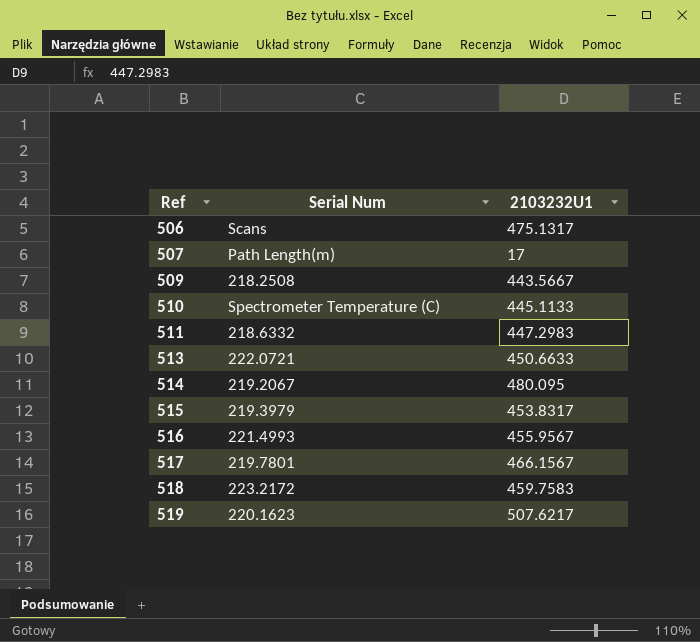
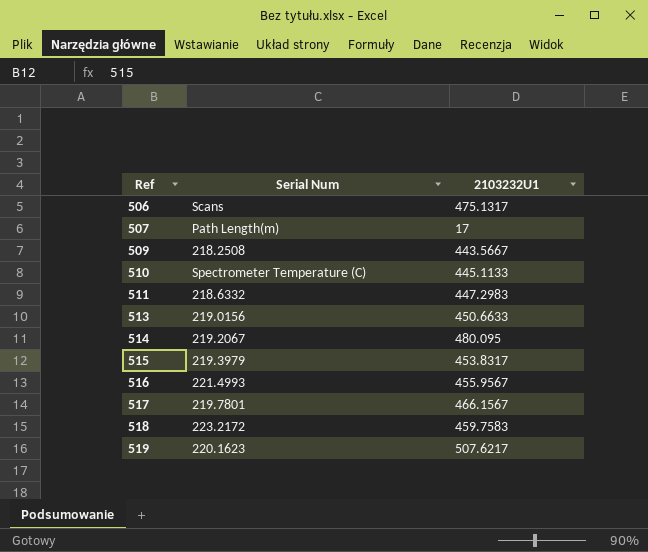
513 | Serial Num: 222.0721 -> 219.0156

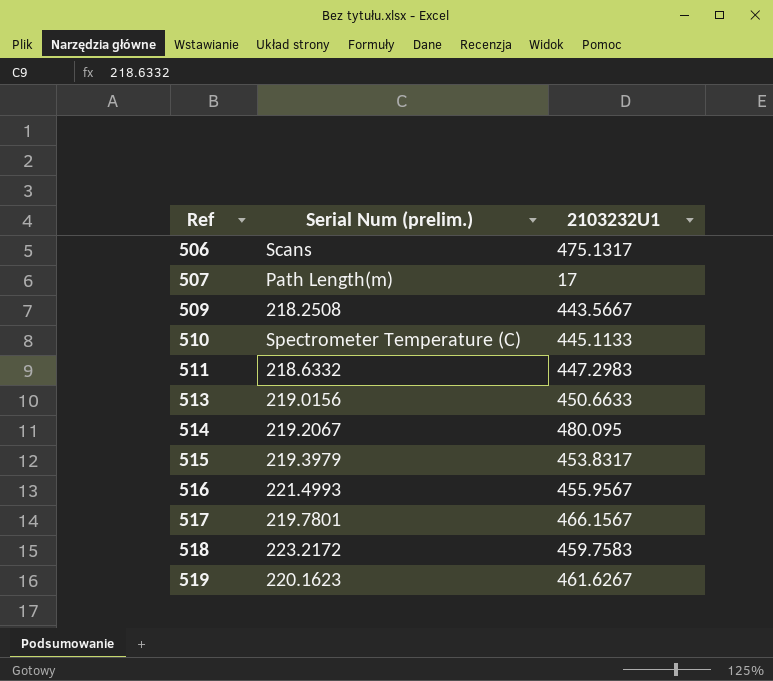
column name: Serial Num -> Serial Num (prelim.)
519 | 2103232U1: 507.6217 -> 461.6267

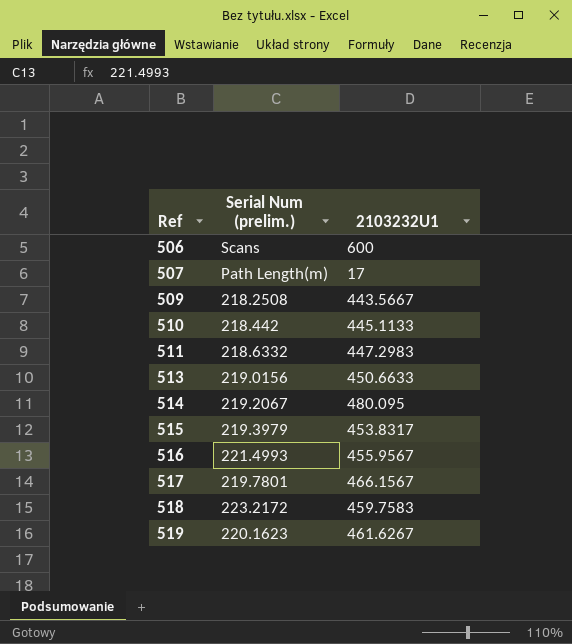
506 | 2103232U1: 475.1317 -> 600
510 | Serial Num (prelim.): Spectrometer Temperature (C) -> 218.442

